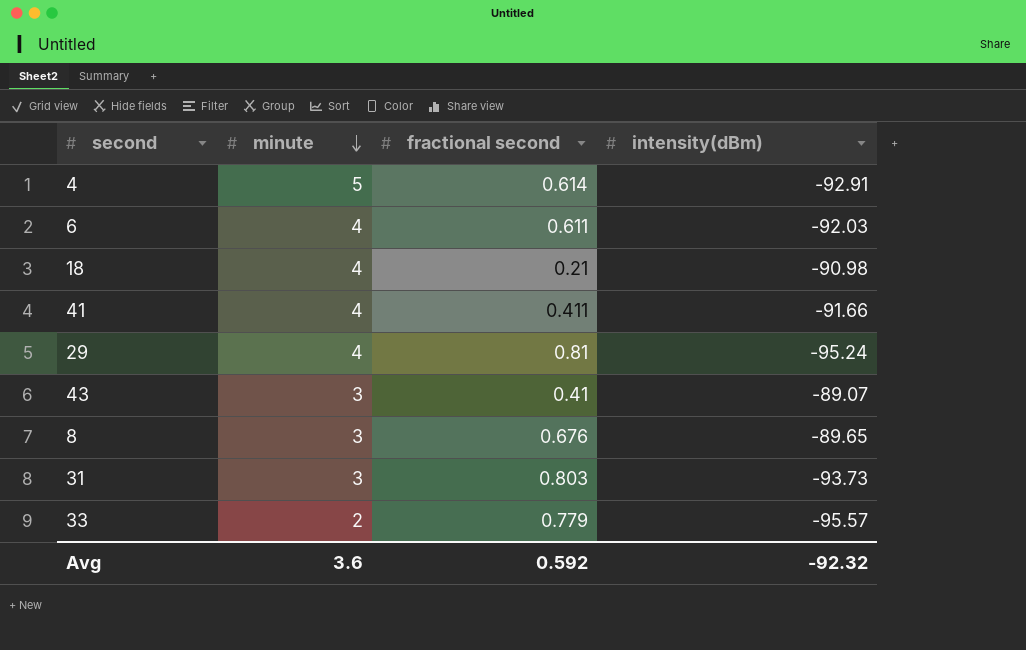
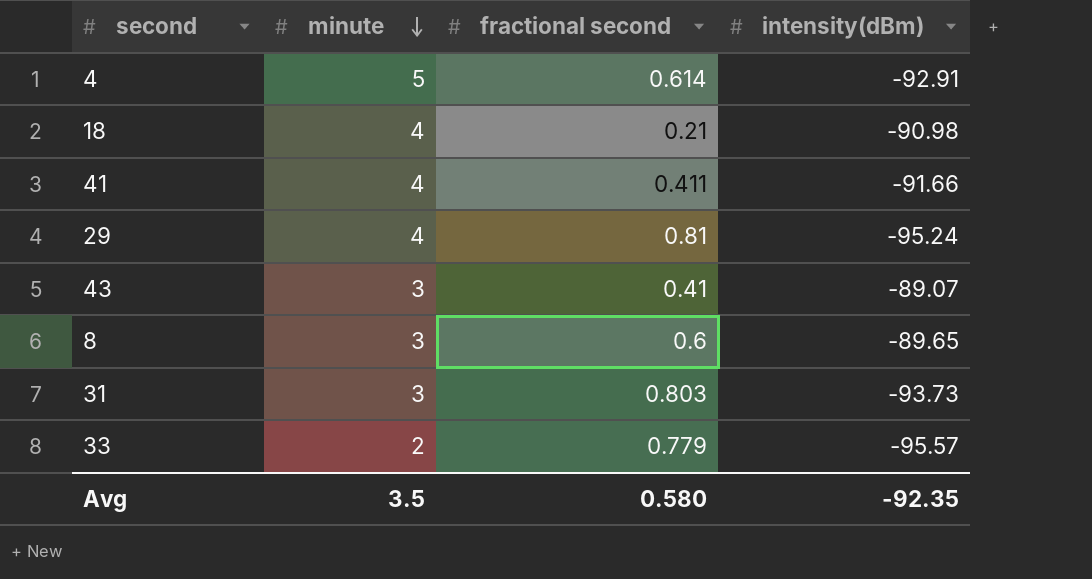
row 6: 4 | 0.611 | -92.03 -> none
8 | fractional second: 0.676 -> 0.6
Avg | minute: 3.6 -> 3.5
Avg | fractional second: 0.592 -> 0.580
Avg | intensity(dBm): -92.32 -> -92.35

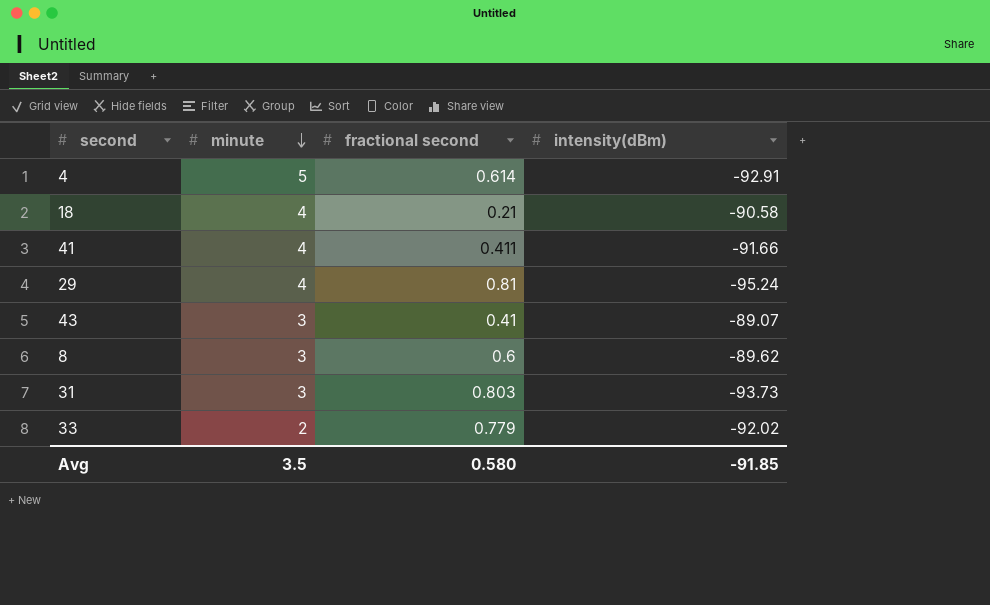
18 | intensity(dBm): -90.98 -> -90.58
8 | intensity(dBm): -89.65 -> -89.62
33 | intensity(dBm): -95.57 -> -92.02
Avg | intensity(dBm): -92.35 -> -91.85

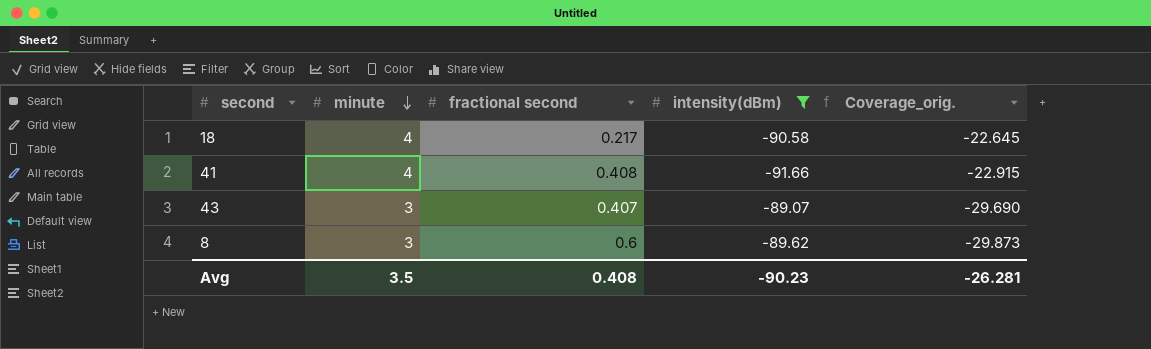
filter: none -> intensity(dBm) >= -91.66
column Coverage_orig. | formula: none -> [intensity(dBm)] / [minute]
18 | fractional second: 0.21 -> 0.217
41 | fractional second: 0.411 -> 0.408
43 | fractional second: 0.41 -> 0.407
Avg | fractional second: 0.580 -> 0.408
Avg | intensity(dBm): -91.85 -> -90.23

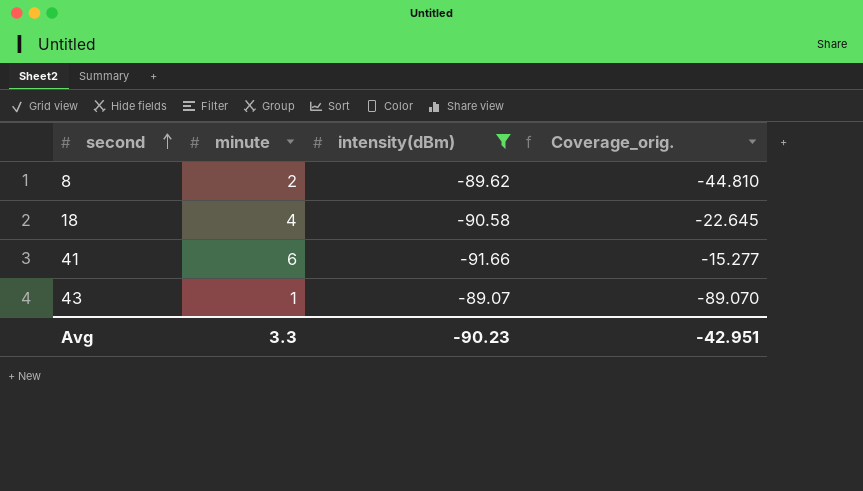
row order: minute descending -> second ascending
column fractional second | position: 3 -> none
8 | minute: 3 -> 2
8 | Coverage_orig.: -29.873 -> -44.810
41 | minute: 4 -> 6
41 | Coverage_orig.: -22.915 -> -15.277
43 | minute: 3 -> 1
43 | Coverage_orig.: -29.690 -> -89.070
Avg | minute: 3.5 -> 3.3
Avg | Coverage_orig.: -26.281 -> -42.951

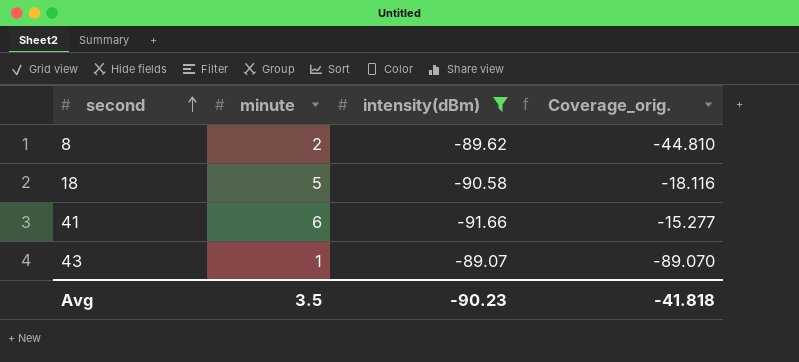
18 | minute: 4 -> 5
18 | Coverage_orig.: -22.645 -> -18.116
Avg | minute: 3.3 -> 3.5
Avg | Coverage_orig.: -42.951 -> -41.818

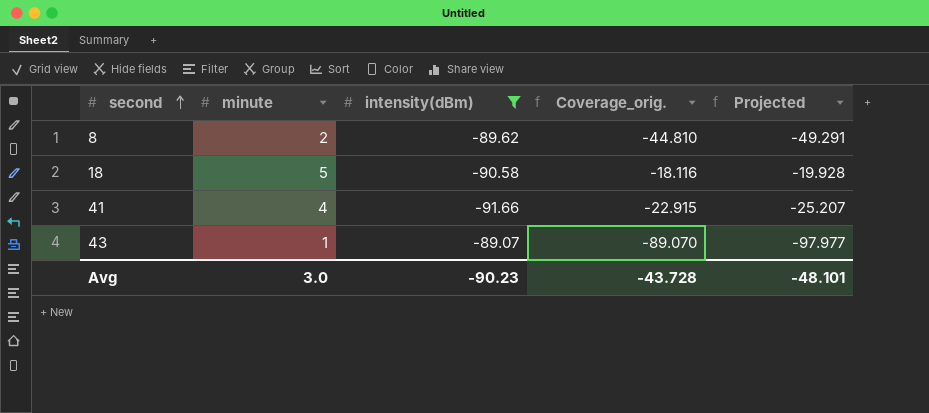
column Projected | formula: none -> [Coverage_orig.] * 1.1
41 | minute: 6 -> 4
41 | Coverage_orig.: -15.277 -> -22.915
Avg | minute: 3.5 -> 3.0
Avg | Coverage_orig.: -41.818 -> -43.728

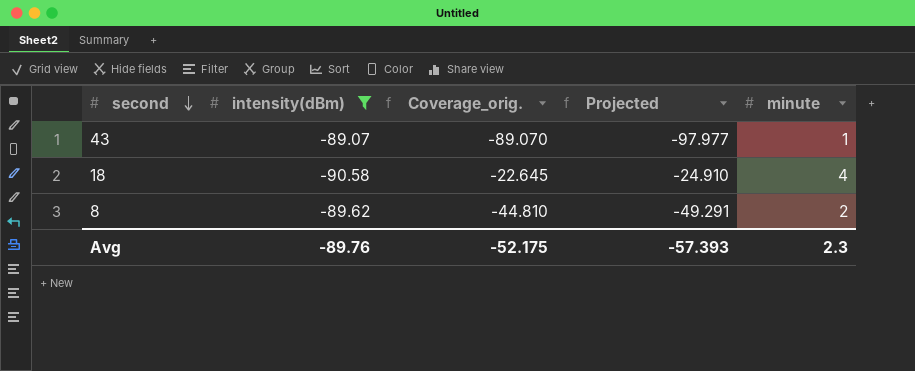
row order: second ascending -> second descending
column minute | position: 2 -> 5
row 41: 4 | -91.66 | -22.915 | -25.207 -> none
18 | Coverage_orig.: -18.116 -> -22.645
18 | Projected: -19.928 -> -24.910
18 | minute: 5 -> 4
Avg | intensity(dBm): -90.23 -> -89.76
Avg | Coverage_orig.: -43.728 -> -52.175
Avg | Projected: -48.101 -> -57.393
Avg | minute: 3.0 -> 2.3

